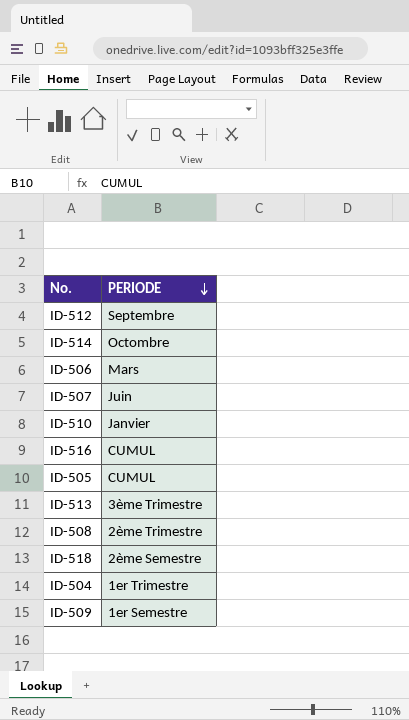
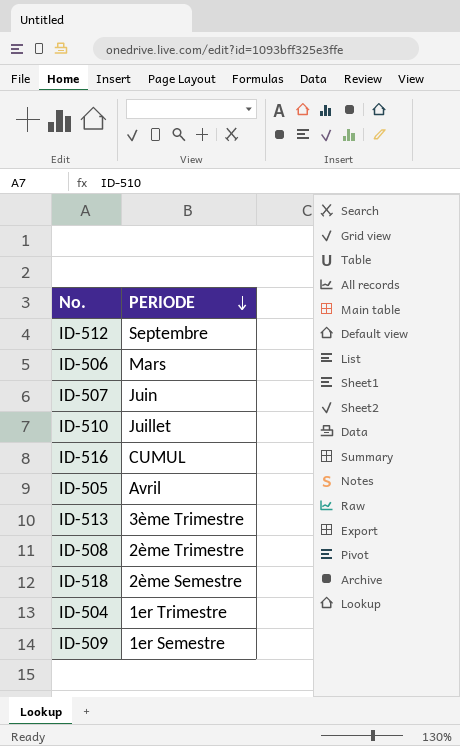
row ID-514: Octombre -> none
ID-510 | PERIODE: Janvier -> Juillet
ID-505 | PERIODE: CUMUL -> Avril

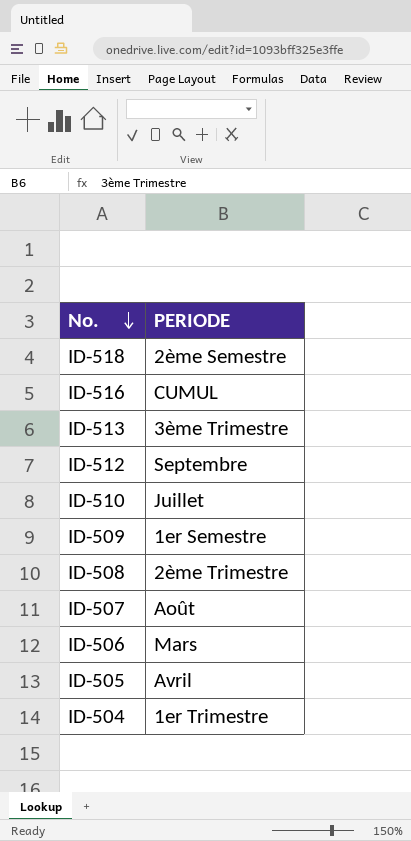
row order: PERIODE descending -> No. descending
ID-507 | PERIODE: Juin -> Août

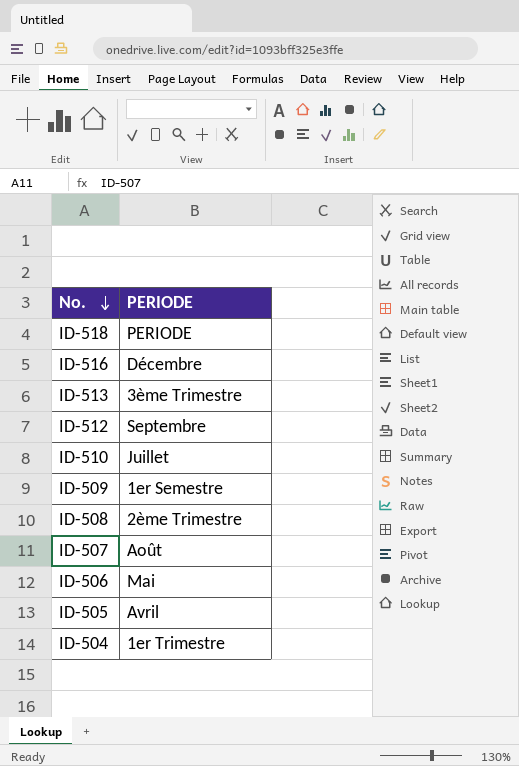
ID-518 | PERIODE: 2ème Semestre -> PERIODE
ID-516 | PERIODE: CUMUL -> Décembre
ID-506 | PERIODE: Mars -> Mai

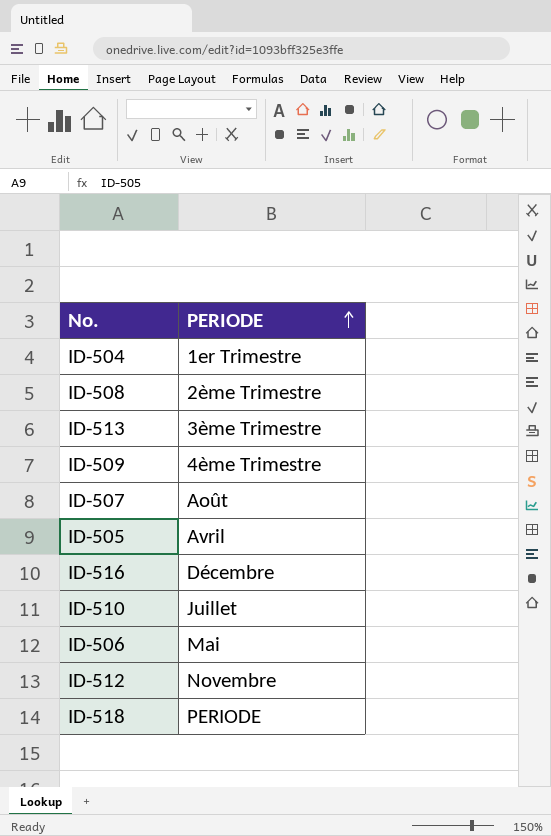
row order: No. descending -> PERIODE ascending
ID-509 | PERIODE: 1er Semestre -> 4ème Trimestre
ID-512 | PERIODE: Septembre -> Novembre

